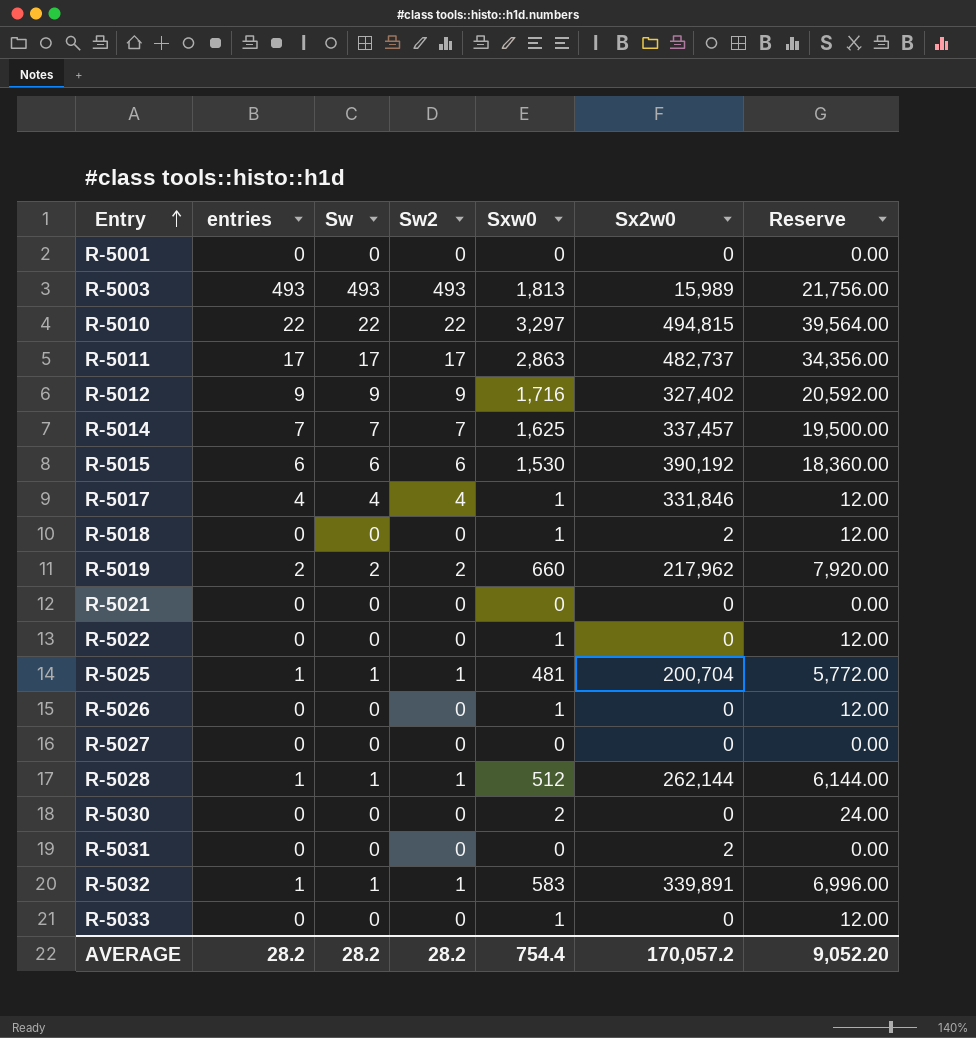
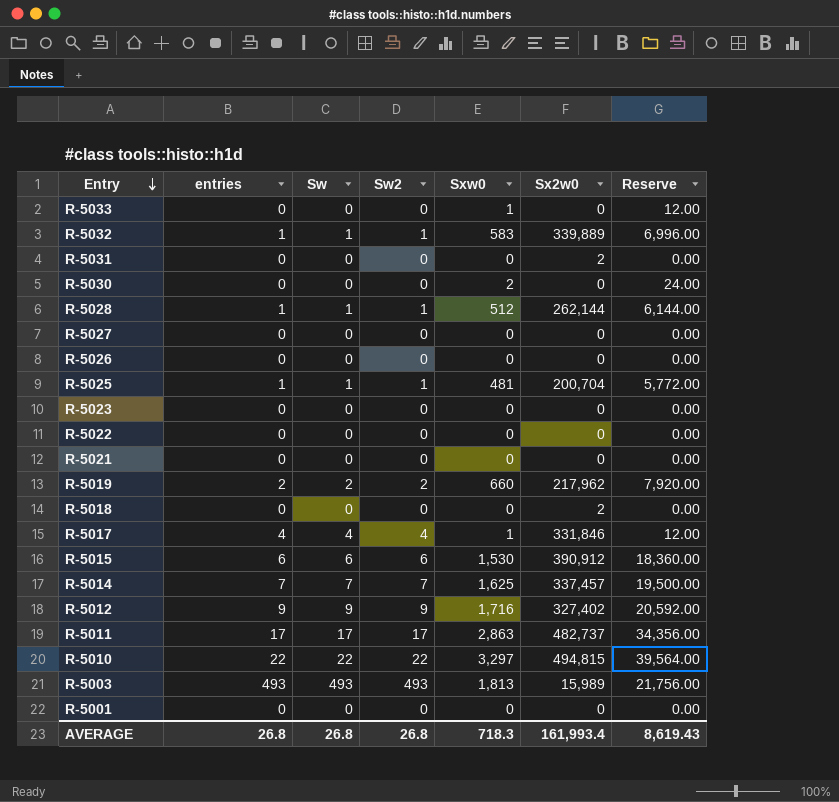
row order: Entry ascending -> Entry descending
R-5032 | Sx2w0: 339,891 -> 339,889
R-5026 | Sxw0: 1 -> 0
R-5026 | Reserve: 12.00 -> 0.00
row R-5023: none -> 0 | 0 | 0 | 0 | 0 | 0.00
R-5022 | Sxw0: 1 -> 0
R-5022 | Reserve: 12.00 -> 0.00
R-5018 | Sxw0: 1 -> 0
R-5018 | Reserve: 12.00 -> 0.00
R-5015 | Sx2w0: 390,192 -> 390,912
AVERAGE | entries: 28.2 -> 26.8
AVERAGE | Sw: 28.2 -> 26.8
AVERAGE | Sw2: 28.2 -> 26.8
AVERAGE | Sxw0: 754.4 -> 718.3
AVERAGE | Sx2w0: 170,057.2 -> 161,993.4
AVERAGE | Reserve: 9,052.20 -> 8,619.43

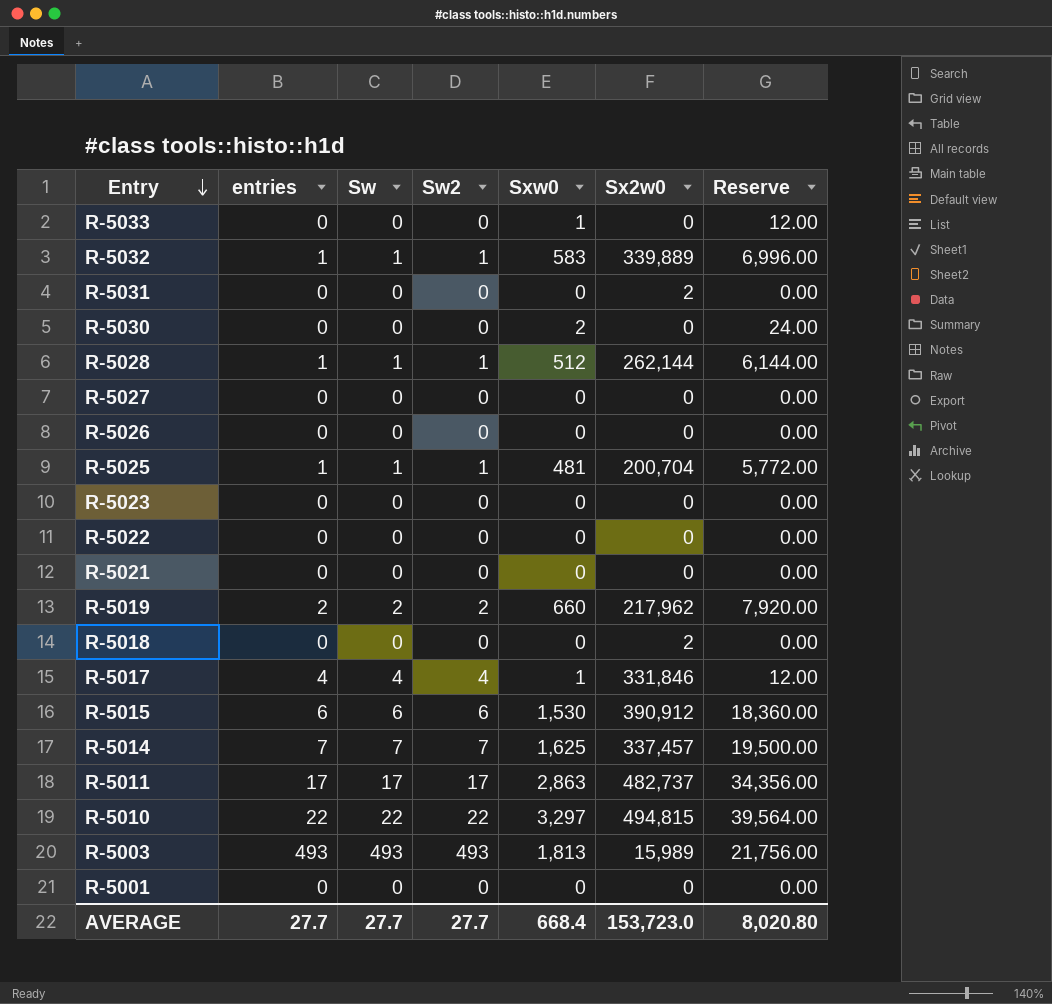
row R-5012: 9 | 9 | 9 | 1,716 | 327,402 | 20,592.00 -> none
AVERAGE | entries: 26.8 -> 27.7
AVERAGE | Sw: 26.8 -> 27.7
AVERAGE | Sw2: 26.8 -> 27.7
AVERAGE | Sxw0: 718.3 -> 668.4
AVERAGE | Sx2w0: 161,993.4 -> 153,723.0
AVERAGE | Reserve: 8,619.43 -> 8,020.80

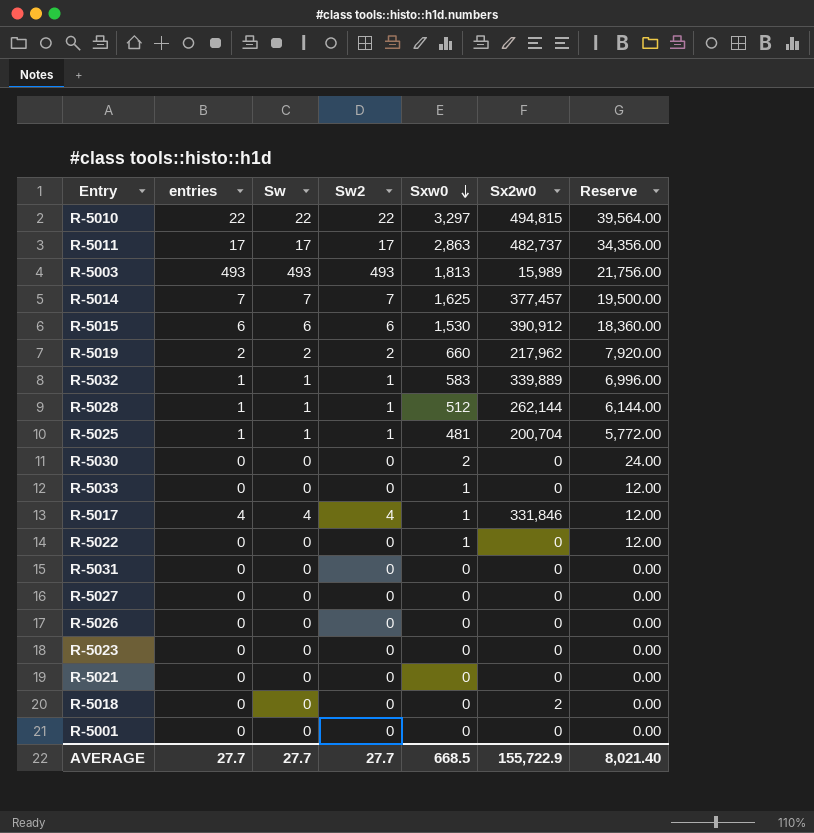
row order: Entry descending -> Sxw0 descending
R-5014 | Sx2w0: 337,457 -> 377,457
R-5022 | Sxw0: 0 -> 1
R-5022 | Reserve: 0.00 -> 12.00
R-5031 | Sx2w0: 2 -> 0
AVERAGE | Sxw0: 668.4 -> 668.5
AVERAGE | Sx2w0: 153,723.0 -> 155,722.9
AVERAGE | Reserve: 8,020.80 -> 8,021.40

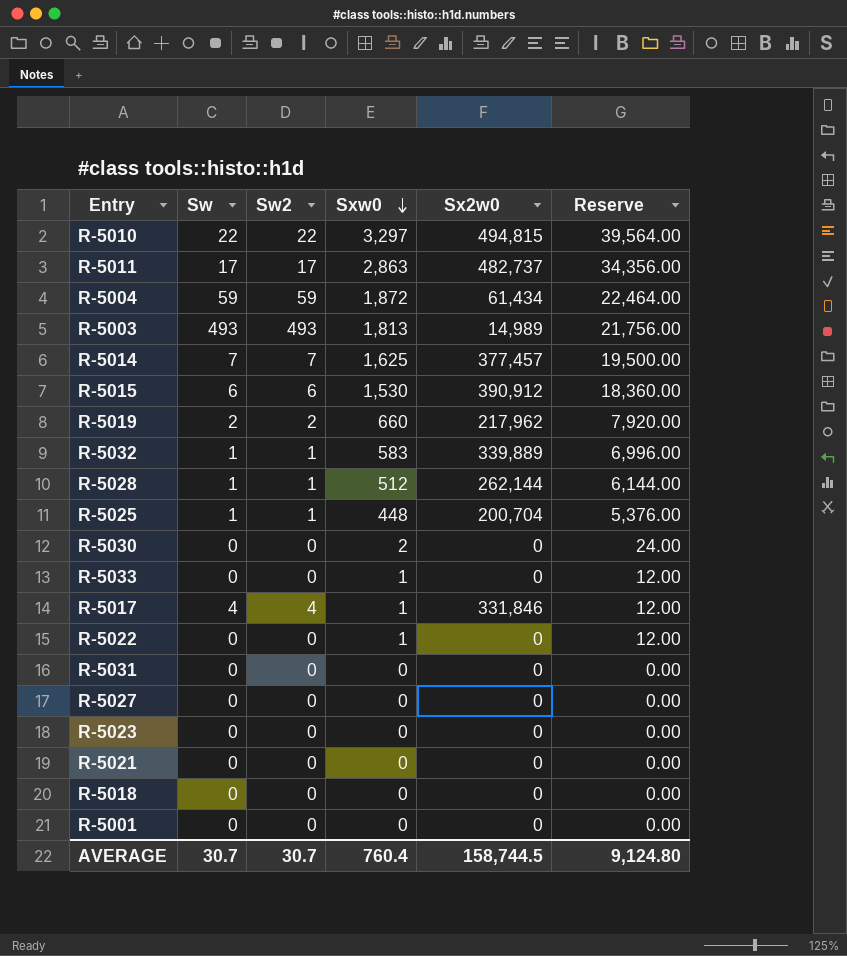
column entries | position: 2 -> none
row R-5026: 0 | 0 | 0 | 0 | 0 | 0.00 -> none
row R-5004: none -> 59 | 59 | 1,872 | 61,434 | 22,464.00
R-5003 | Sx2w0: 15,989 -> 14,989
R-5025 | Sxw0: 481 -> 448
R-5025 | Reserve: 5,772.00 -> 5,376.00
R-5018 | Sx2w0: 2 -> 0
AVERAGE | Sw: 27.7 -> 30.7
AVERAGE | Sw2: 27.7 -> 30.7
AVERAGE | Sxw0: 668.5 -> 760.4
AVERAGE | Sx2w0: 155,722.9 -> 158,744.5
AVERAGE | Reserve: 8,021.40 -> 9,124.80

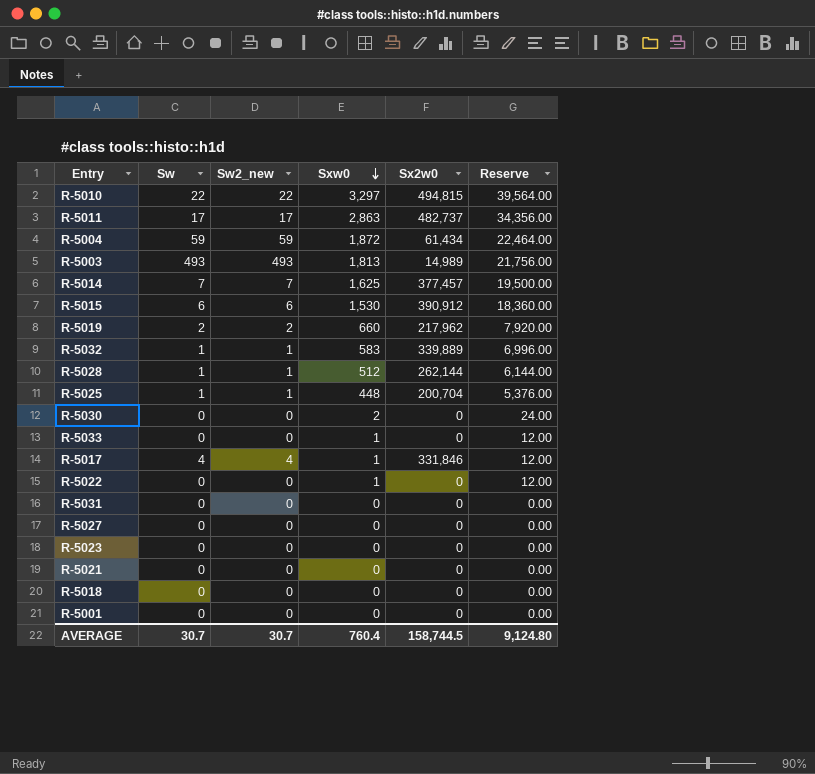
column name: Sw2 -> Sw2_new

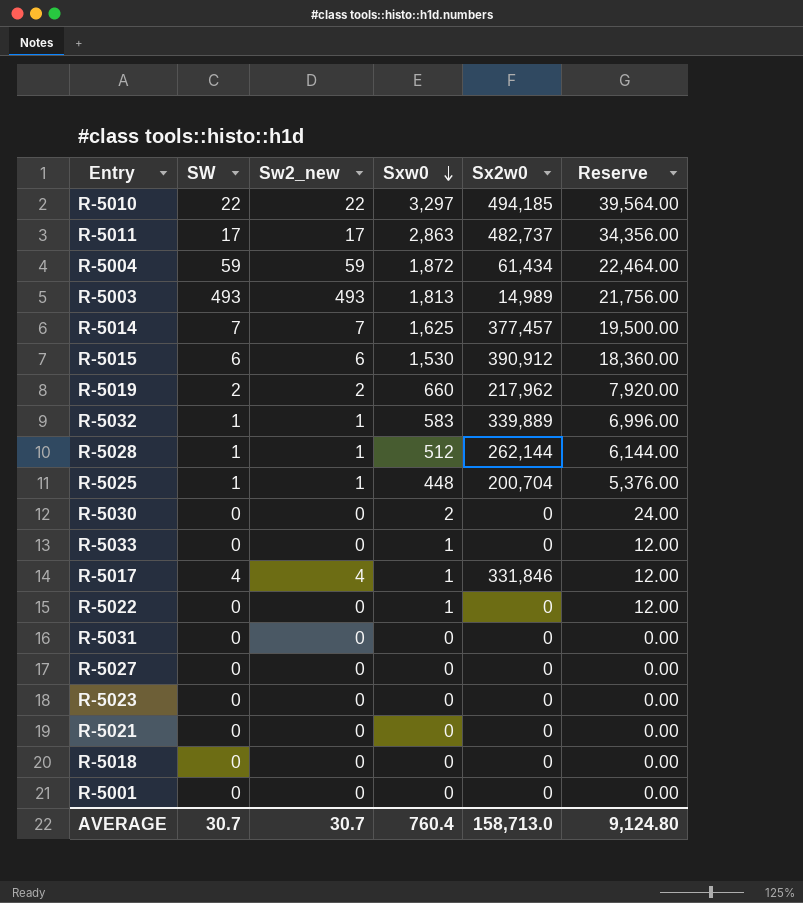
column name: Sw -> SW
R-5010 | Sx2w0: 494,815 -> 494,185
AVERAGE | Sx2w0: 158,744.5 -> 158,713.0

